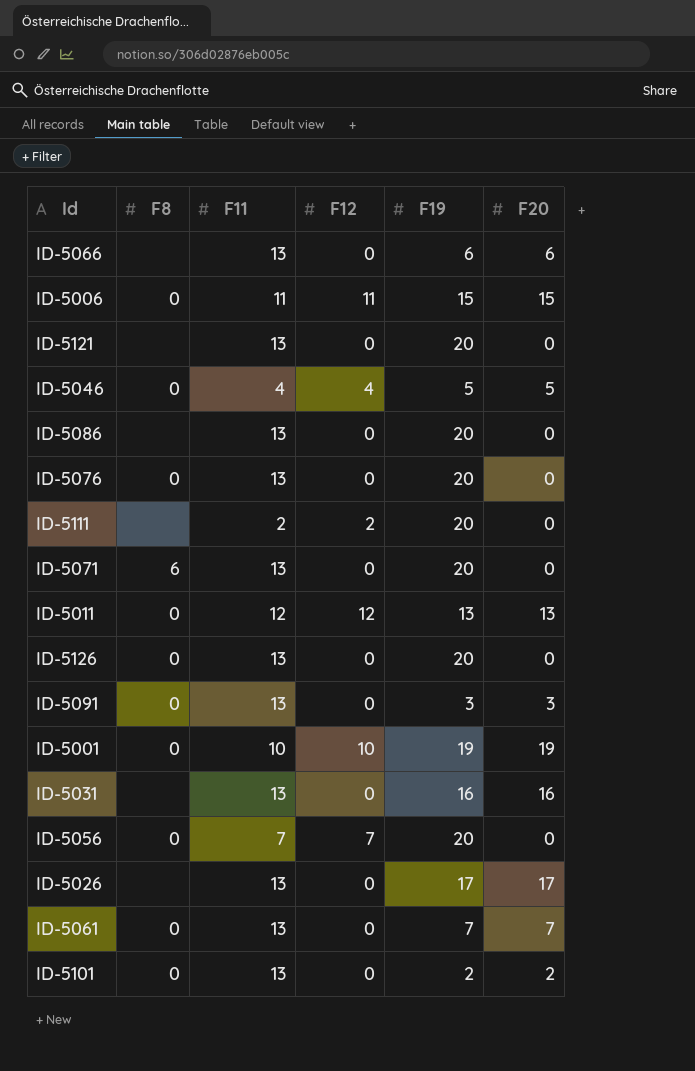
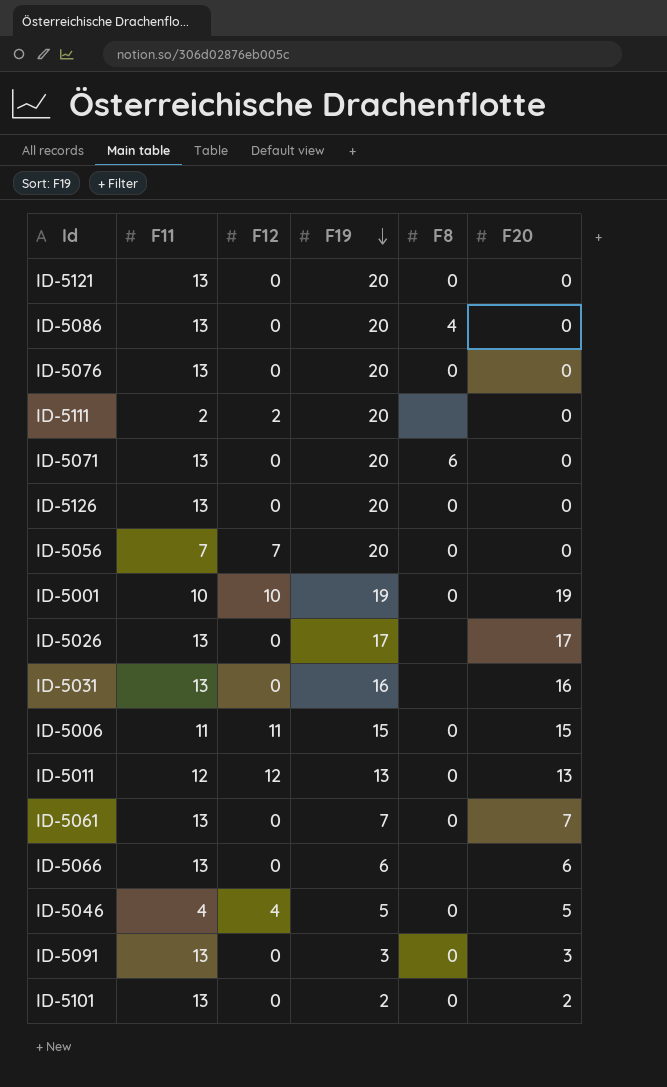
row order: none -> F19 descending
column F8 | position: 2 -> 5
ID-5121 | F8: none -> 0
ID-5086 | F8: none -> 4

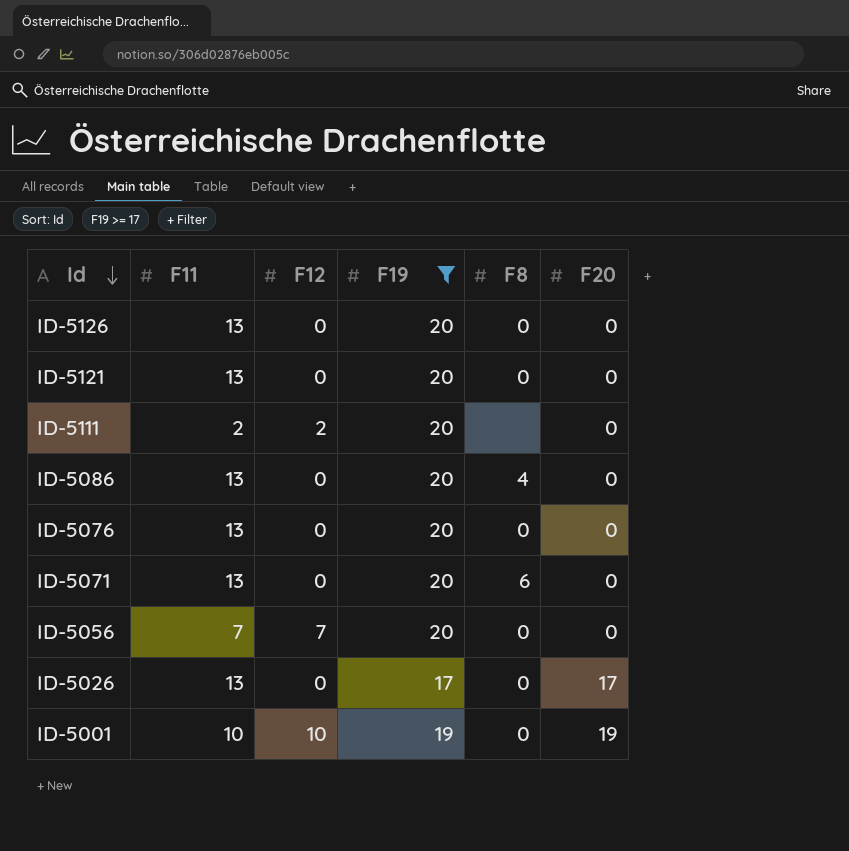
filter: none -> F19 >= 17
row order: F19 descending -> Id descending
ID-5026 | F8: none -> 0

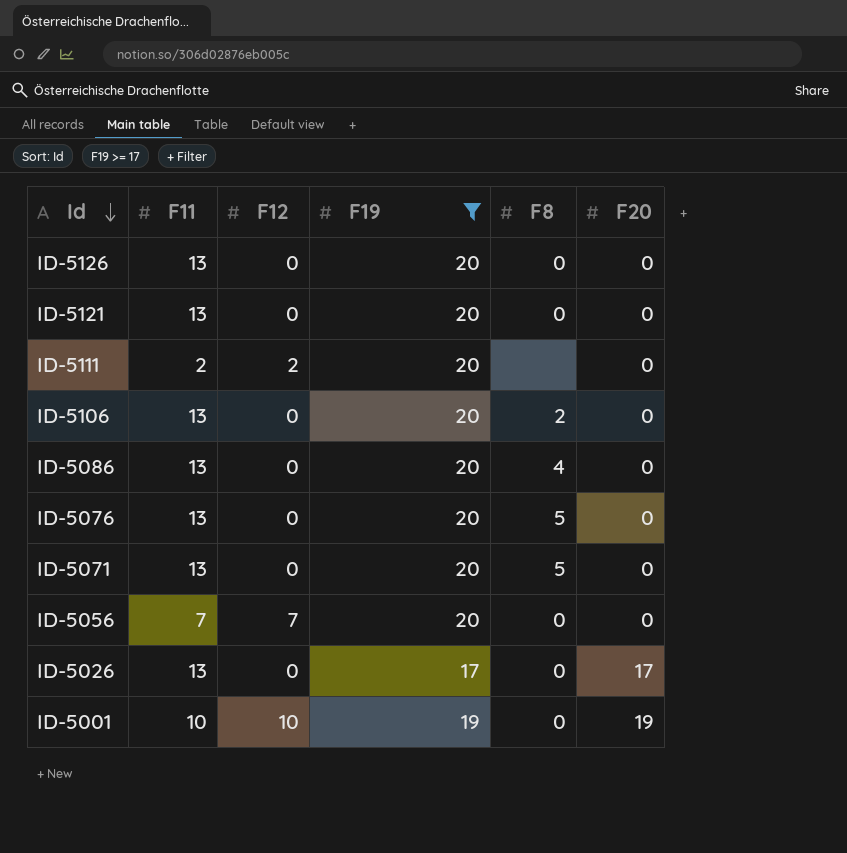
row ID-5106: none -> 13 | 0 | 20 | 2 | 0
ID-5076 | F8: 0 -> 5
ID-5071 | F8: 6 -> 5

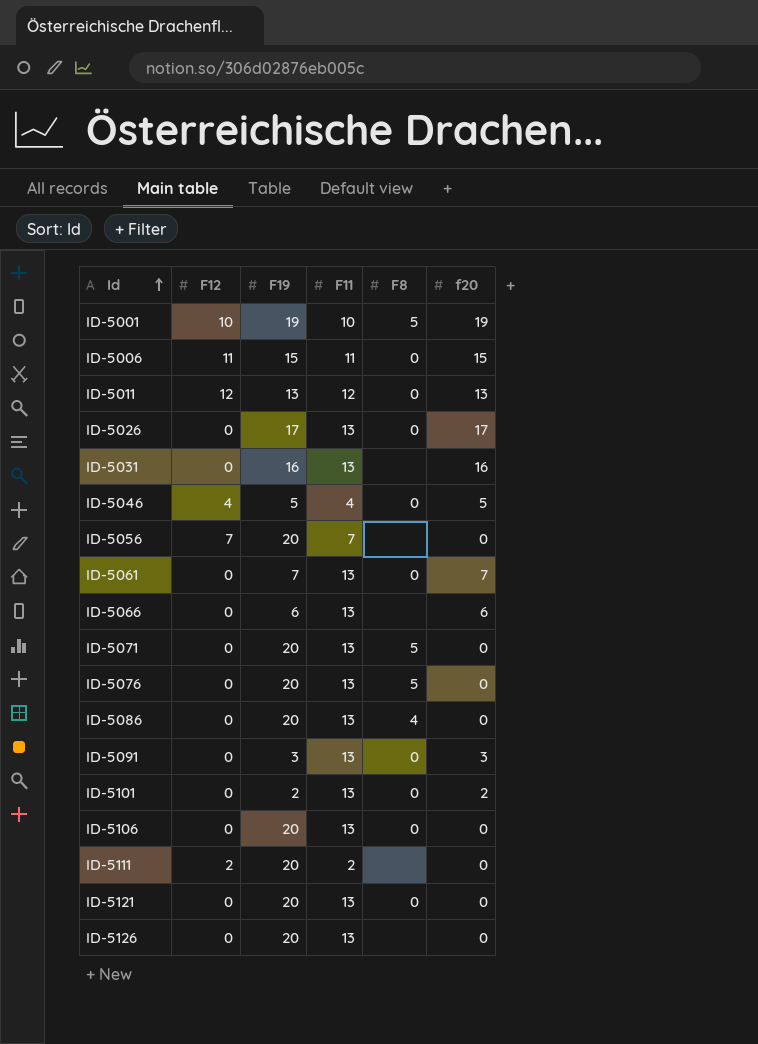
filter: F19 >= 17 -> none
row order: Id descending -> Id ascending
column F11 | position: 2 -> 4
column name: F20 -> f20
ID-5001 | F8: 0 -> 5
ID-5056 | F8: 0 -> none
ID-5106 | F8: 2 -> 0
ID-5126 | F8: 0 -> none

